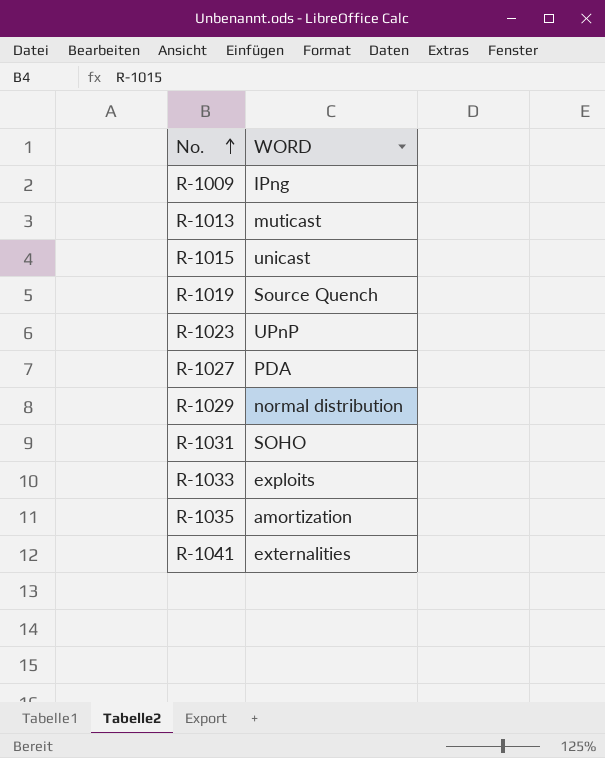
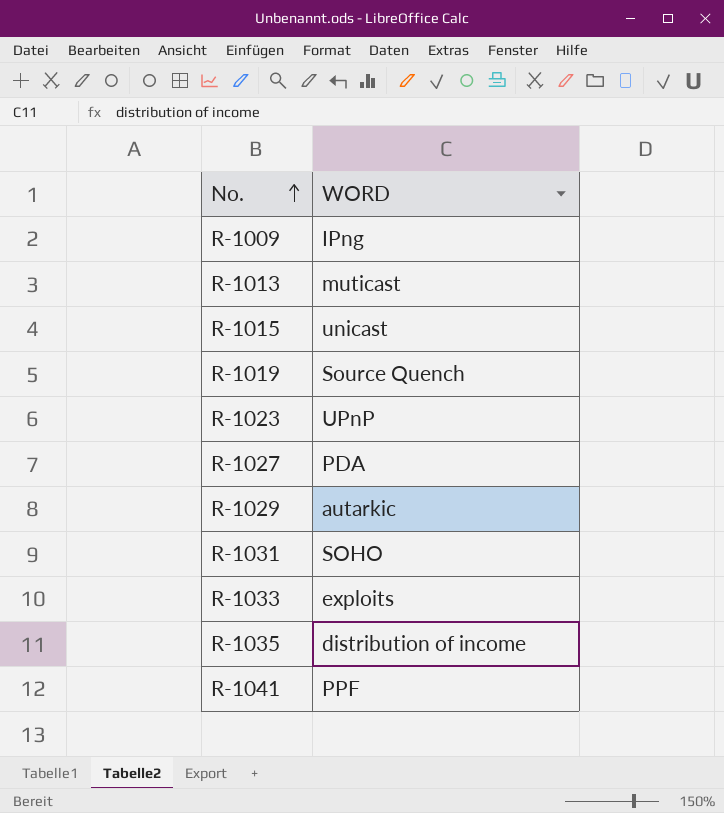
R-1029 | WORD: normal distribution -> autarkic
R-1035 | WORD: amortization -> distribution of income
R-1041 | WORD: externalities -> PPF

